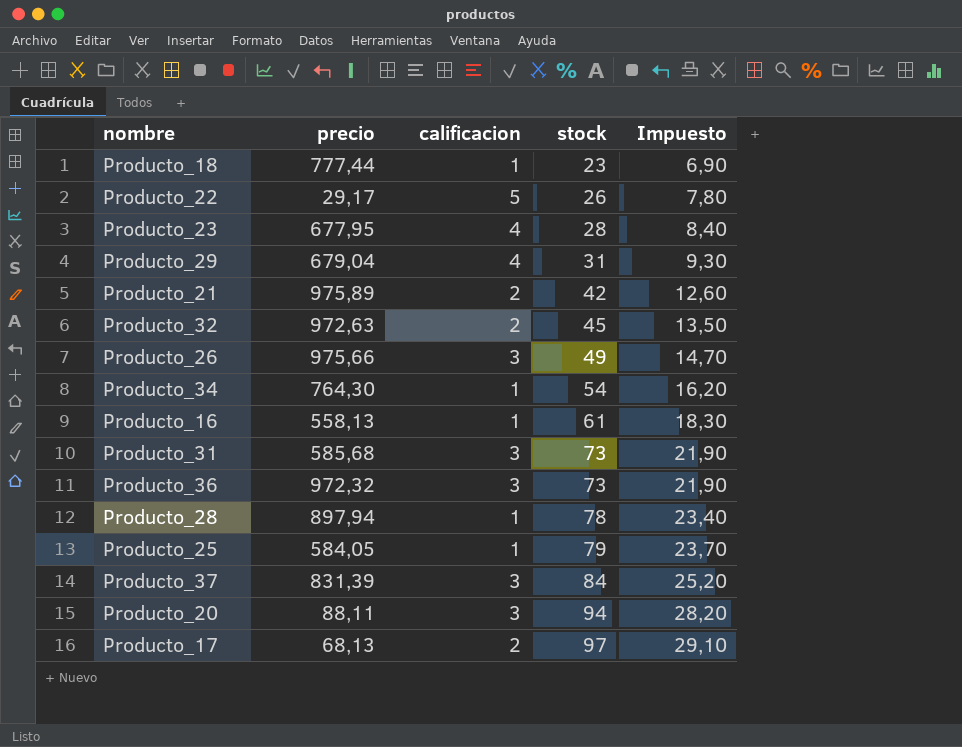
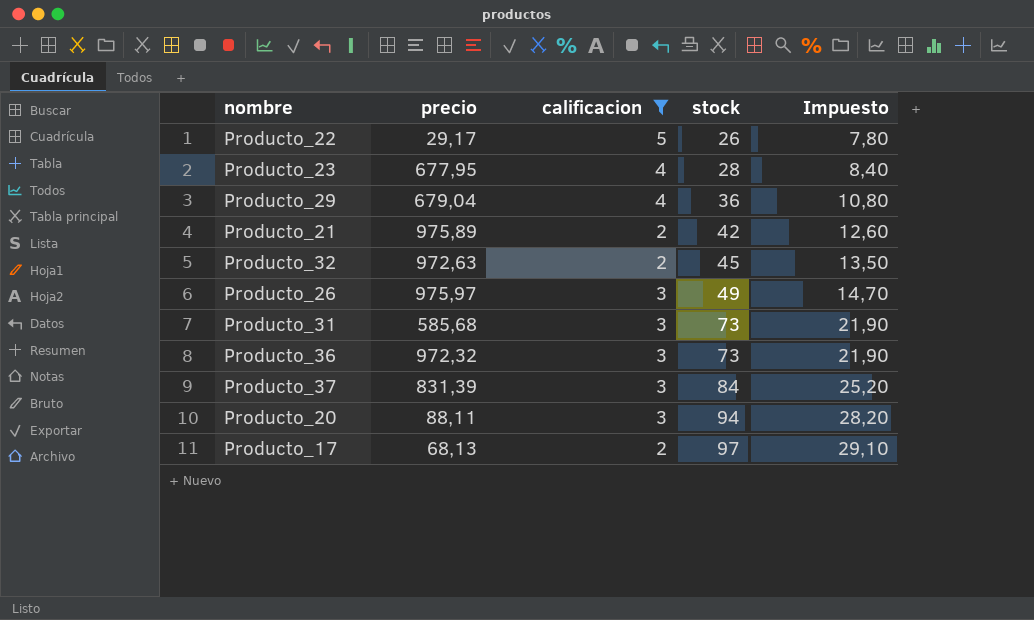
filter: none -> calificacion != 1
Producto_29 | stock: 31 -> 36
Producto_29 | Impuesto: 9,30 -> 10,80
Producto_26 | precio: 975,66 -> 975,97

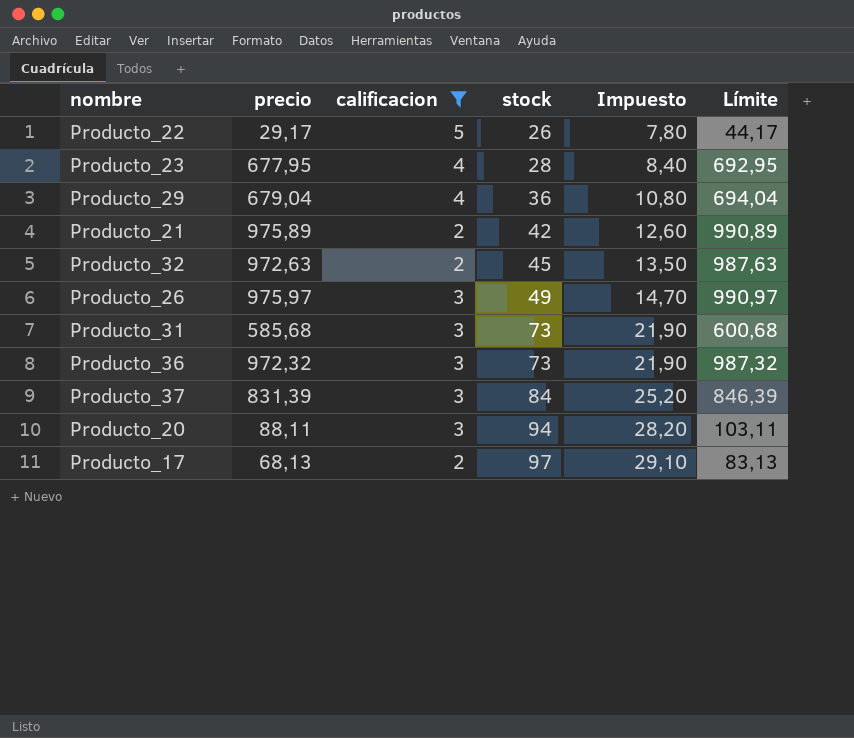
column Límite | formula: none -> [precio] + 15

